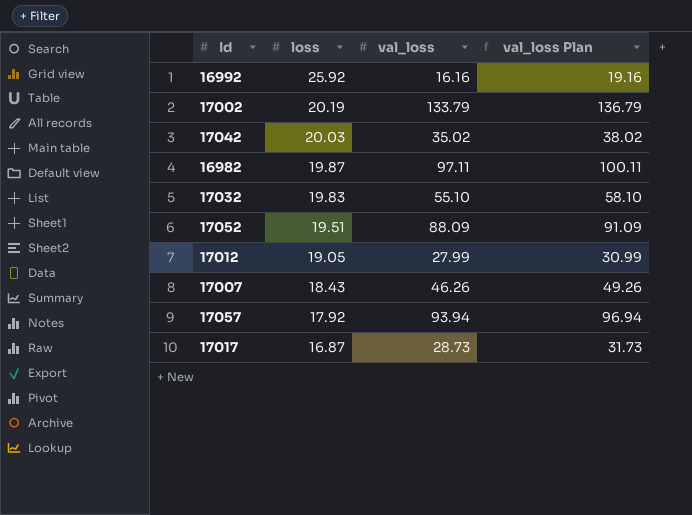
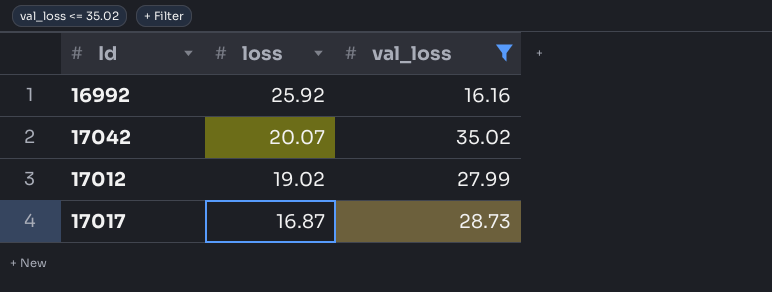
filter: none -> val_loss <= 35.02
column val_loss Plan | formula: [val_loss] + 3 -> none
17042 | loss: 20.03 -> 20.07
17012 | loss: 19.05 -> 19.02

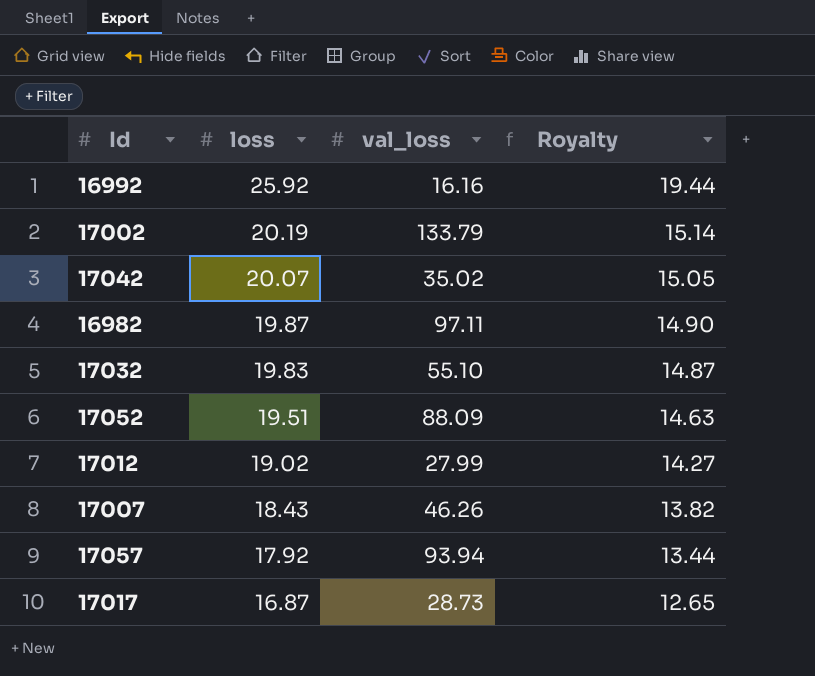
filter: val_loss <= 35.02 -> none
column Royalty | formula: none -> [loss] * 0.75

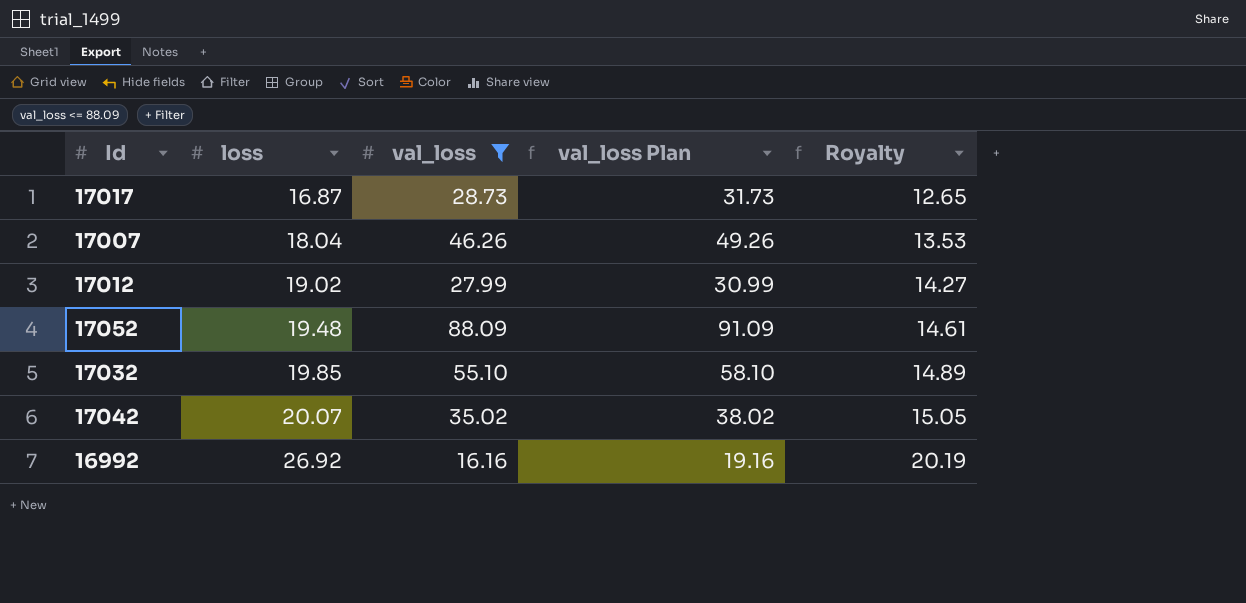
filter: none -> val_loss <= 88.09
row order: loss descending -> loss ascending
column val_loss Plan | formula: none -> [val_loss] + 3
17007 | loss: 18.43 -> 18.04
17007 | Royalty: 13.82 -> 13.53
17052 | loss: 19.51 -> 19.48
17052 | Royalty: 14.63 -> 14.61
17032 | loss: 19.83 -> 19.85
17032 | Royalty: 14.87 -> 14.89
16992 | loss: 25.92 -> 26.92
16992 | Royalty: 19.44 -> 20.19

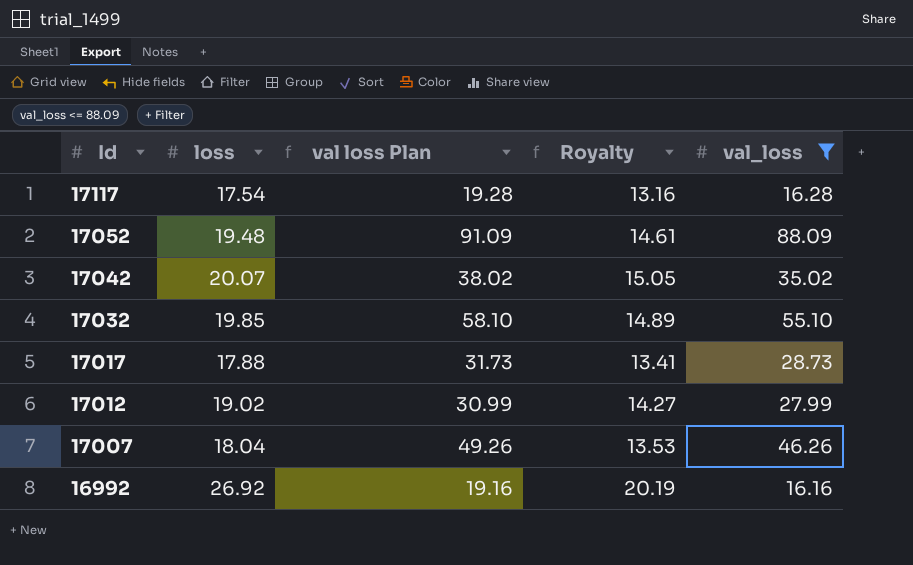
row order: loss ascending -> Id descending
column name: val_loss Plan -> val loss Plan
column val_loss | position: 3 -> 5
row 17117: none -> 17.54 | 19.28 | 13.16 | 16.28
17017 | loss: 16.87 -> 17.88
17017 | Royalty: 12.65 -> 13.41

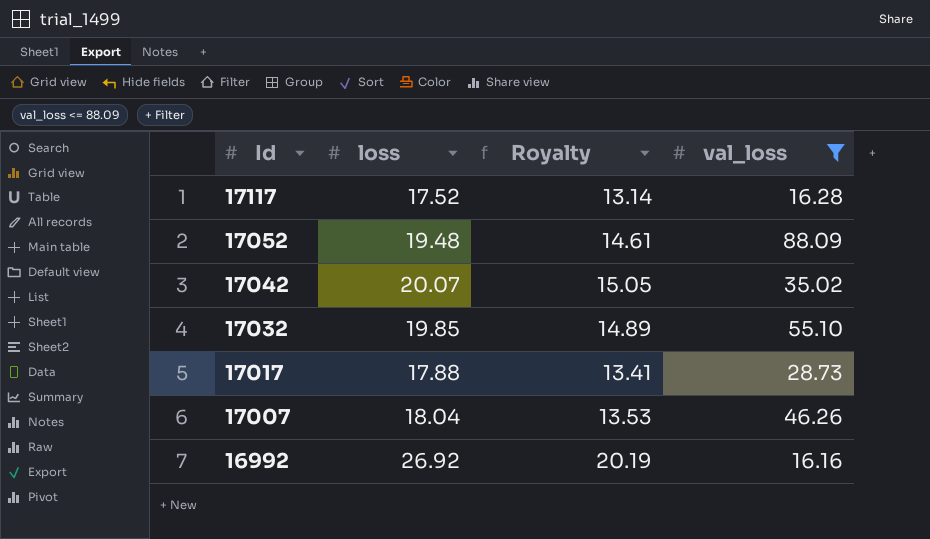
column val loss Plan | formula: [val_loss] + 3 -> none
row 17012: 19.02 | 30.99 | 14.27 | 27.99 -> none
17117 | loss: 17.54 -> 17.52
17117 | Royalty: 13.16 -> 13.14

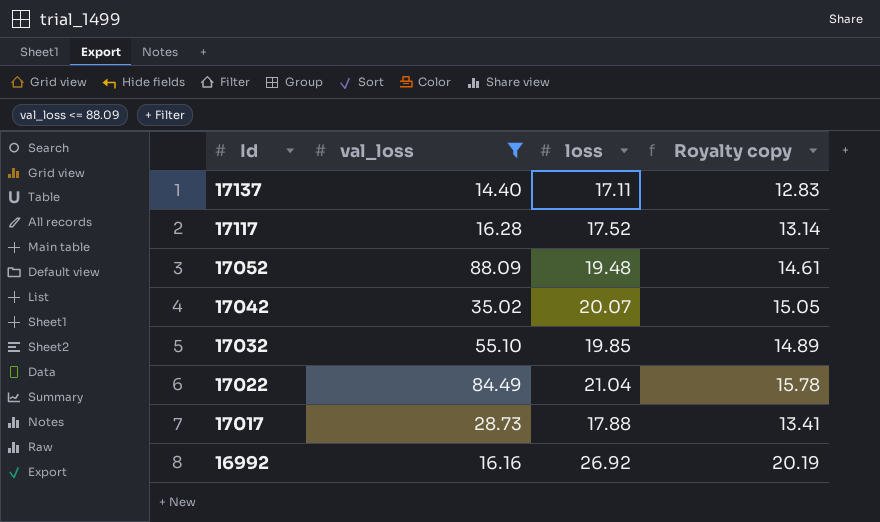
column val_loss | position: 4 -> 2
column name: Royalty -> Royalty copy
row 17007: 18.04 | 13.53 | 46.26 -> none
row 17137: none -> 14.40 | 17.11 | 12.83
row 17022: none -> 84.49 | 21.04 | 15.78

